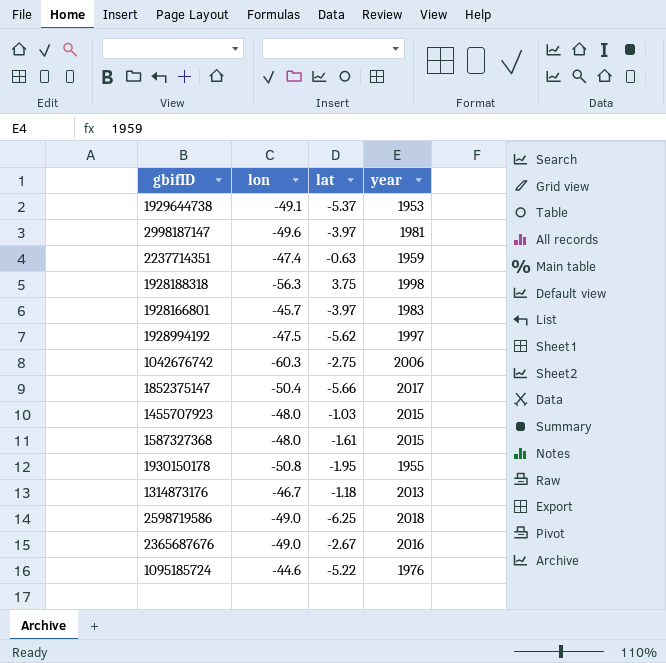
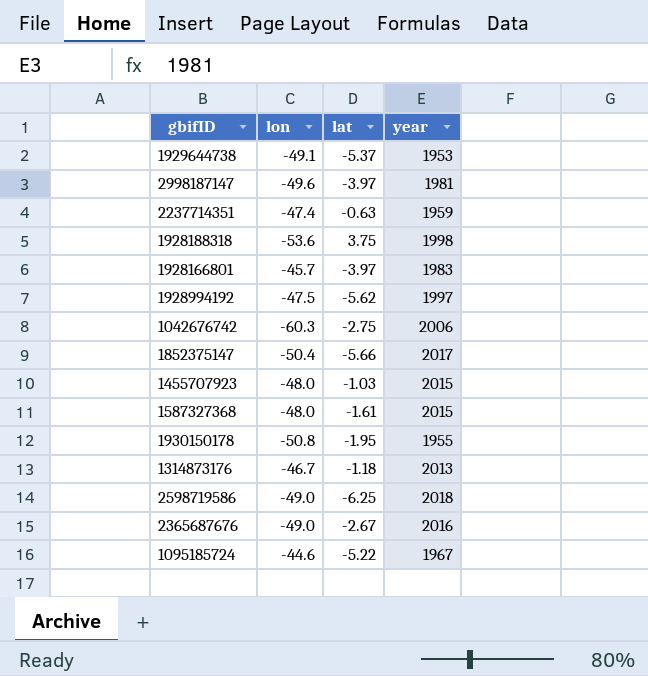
1928188318 | lon: -56.3 -> -53.6
1095185724 | year: 1976 -> 1967

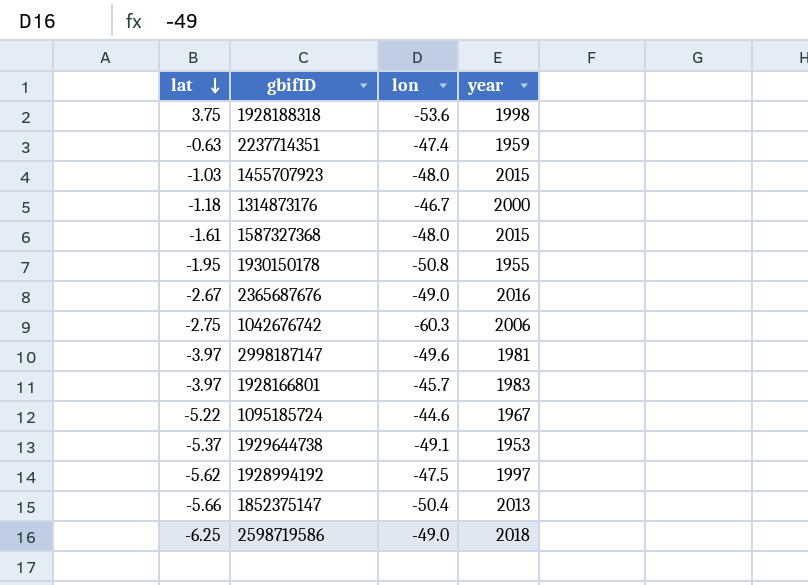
row order: none -> lat descending
column lat | position: 3 -> 1
1314873176 | year: 2013 -> 2000
1852375147 | year: 2017 -> 2013

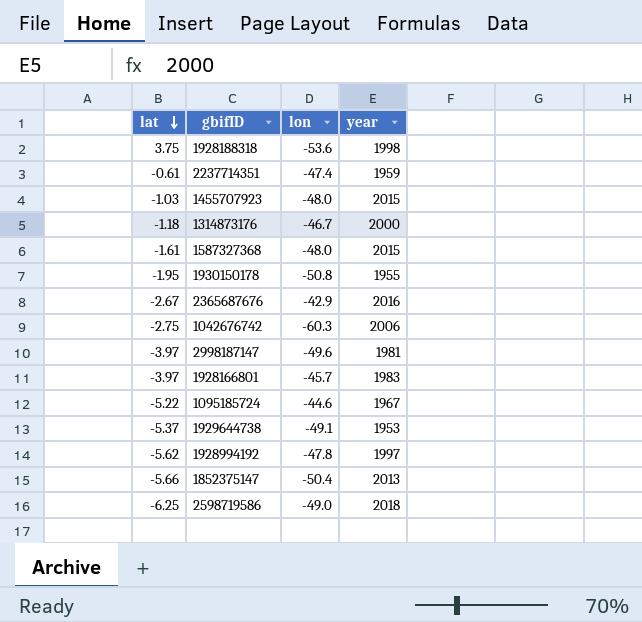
2237714351 | lat: -0.63 -> -0.61
2365687676 | lon: -49.0 -> -42.9
1928994192 | lon: -47.5 -> -47.8

